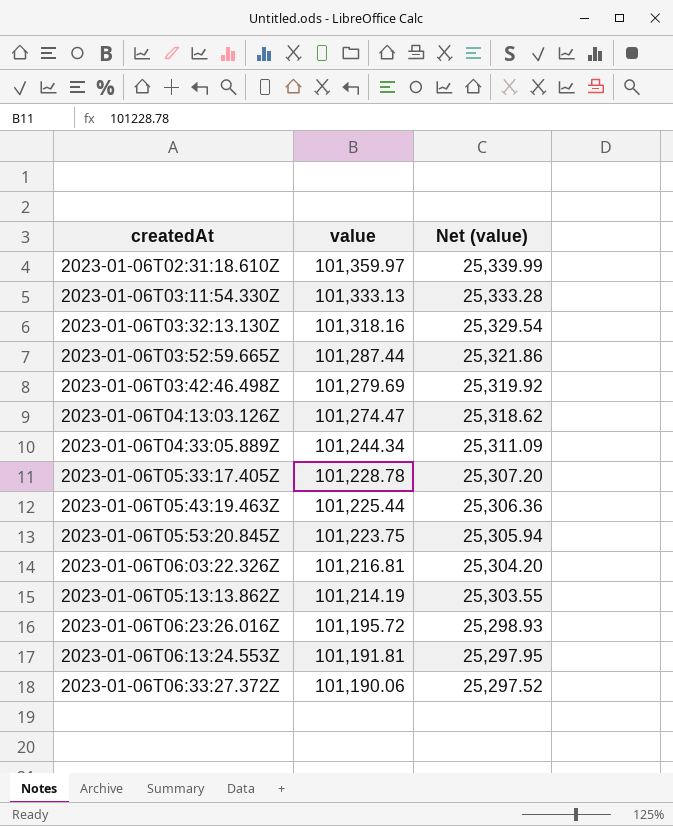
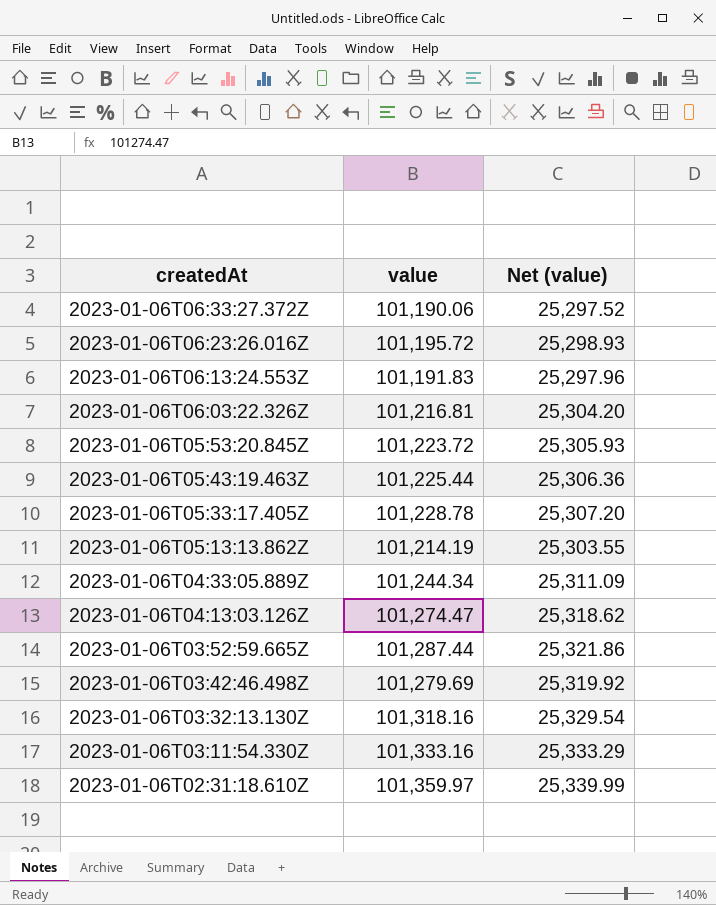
row order: value descending -> createdAt descending
2023-01-06T06:13:24.553Z | value: 101,191.81 -> 101,191.83
2023-01-06T06:13:24.553Z | Net (value): 25,297.95 -> 25,297.96
2023-01-06T05:53:20.845Z | value: 101,223.75 -> 101,223.72
2023-01-06T05:53:20.845Z | Net (value): 25,305.94 -> 25,305.93
2023-01-06T03:11:54.330Z | value: 101,333.13 -> 101,333.16
2023-01-06T03:11:54.330Z | Net (value): 25,333.28 -> 25,333.29

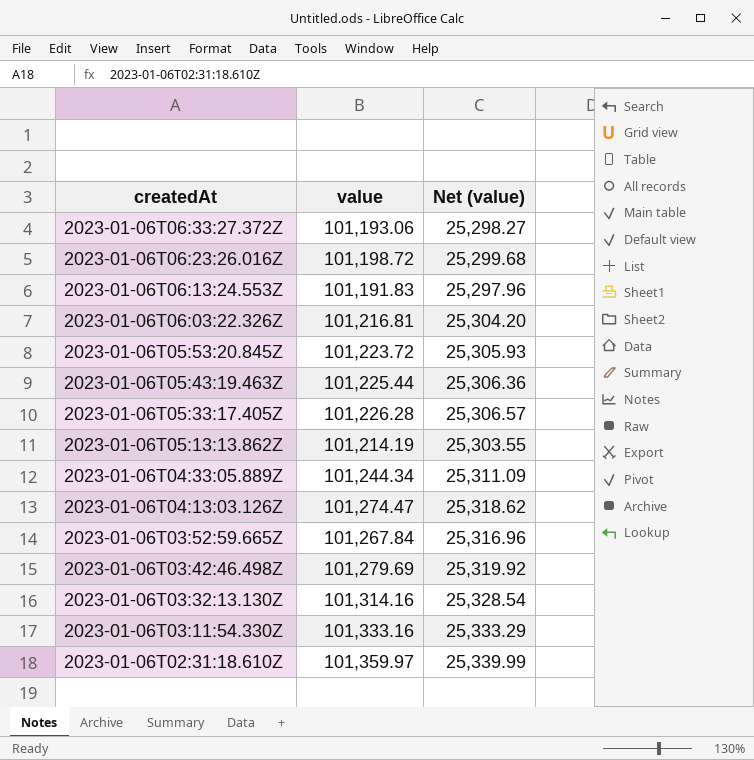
2023-01-06T06:33:27.372Z | value: 101,190.06 -> 101,193.06
2023-01-06T06:33:27.372Z | Net (value): 25,297.52 -> 25,298.27
2023-01-06T06:23:26.016Z | value: 101,195.72 -> 101,198.72
2023-01-06T06:23:26.016Z | Net (value): 25,298.93 -> 25,299.68
2023-01-06T05:33:17.405Z | value: 101,228.78 -> 101,226.28
2023-01-06T05:33:17.405Z | Net (value): 25,307.20 -> 25,306.57
2023-01-06T03:52:59.665Z | value: 101,287.44 -> 101,267.84
2023-01-06T03:52:59.665Z | Net (value): 25,321.86 -> 25,316.96
2023-01-06T03:32:13.130Z | value: 101,318.16 -> 101,314.16
2023-01-06T03:32:13.130Z | Net (value): 25,329.54 -> 25,328.54

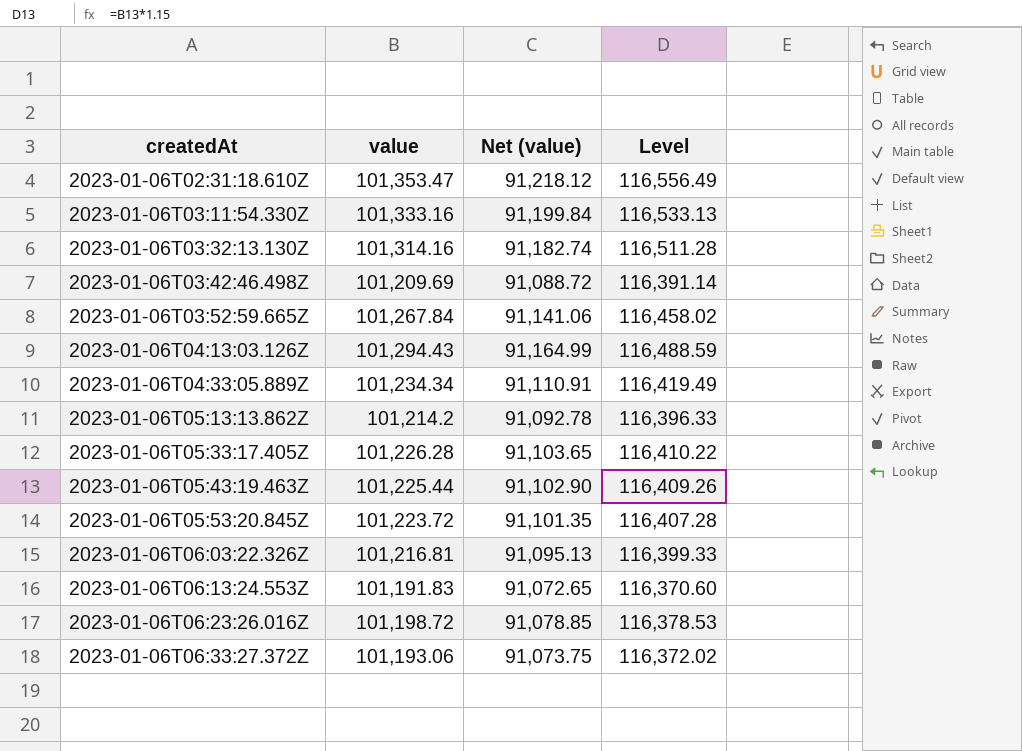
row order: createdAt descending -> createdAt ascending
column Net (value) | formula: [value] * 0.25 -> [value] * 0.9
column Level | formula: none -> [value] * 1.15
2023-01-06T02:31:18.610Z | value: 101,359.97 -> 101,353.47
2023-01-06T03:42:46.498Z | value: 101,279.69 -> 101,209.69
2023-01-06T04:13:03.126Z | value: 101,274.47 -> 101,294.43
2023-01-06T04:33:05.889Z | value: 101,244.34 -> 101,234.34
2023-01-06T05:13:13.862Z | value: 101,214.19 -> 101,214.2

